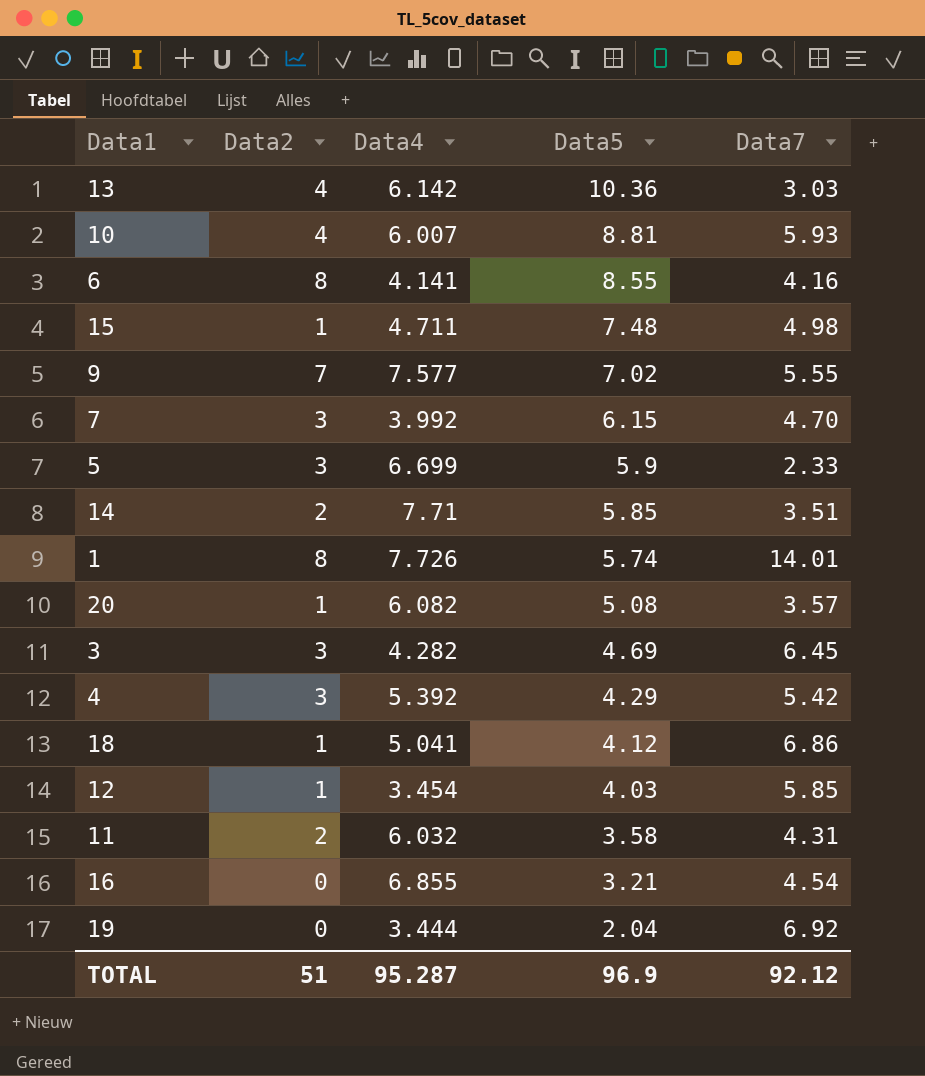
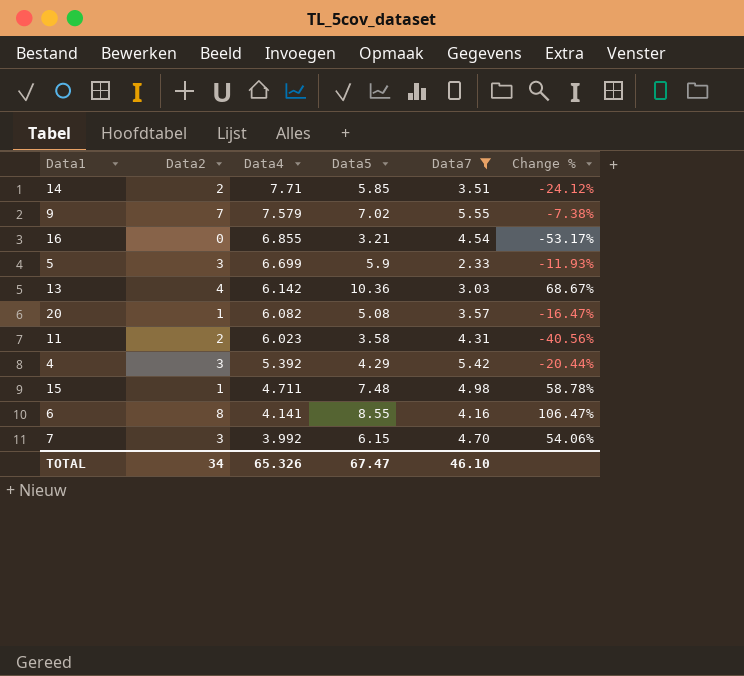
filter: none -> Data7 <= 5.55
row order: Data5 descending -> Data4 descending
column Change % | formula: none -> ([Data5] - [Data4]) / [Data4]
9 | Data4: 7.577 -> 7.579
11 | Data4: 6.032 -> 6.023
TOTAL | Data2: 51 -> 34
TOTAL | Data4: 95.287 -> 65.326
TOTAL | Data5: 96.9 -> 67.47
TOTAL | Data7: 92.12 -> 46.10

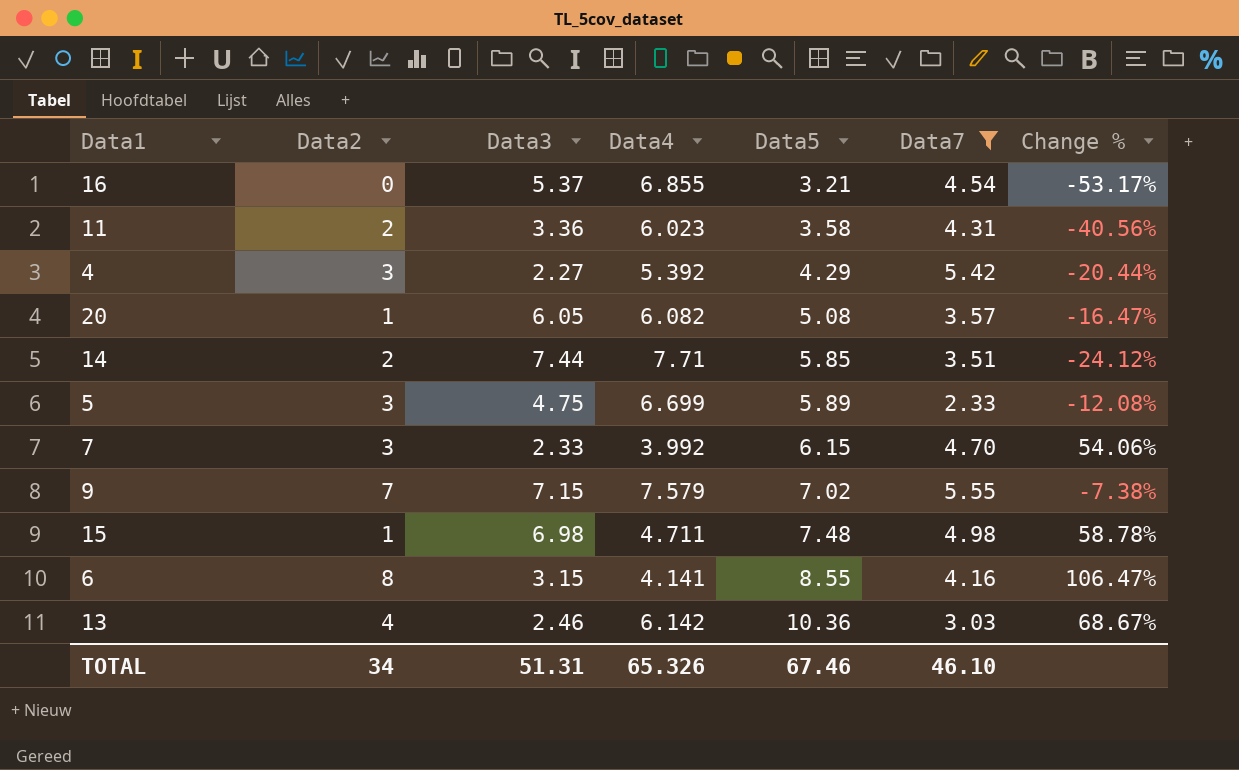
row order: Data4 descending -> Data5 ascending
column Data3 | position: none -> 3
5 | Data5: 5.9 -> 5.89
5 | Change %: -11.93% -> -12.08%
TOTAL | Data5: 67.47 -> 67.46

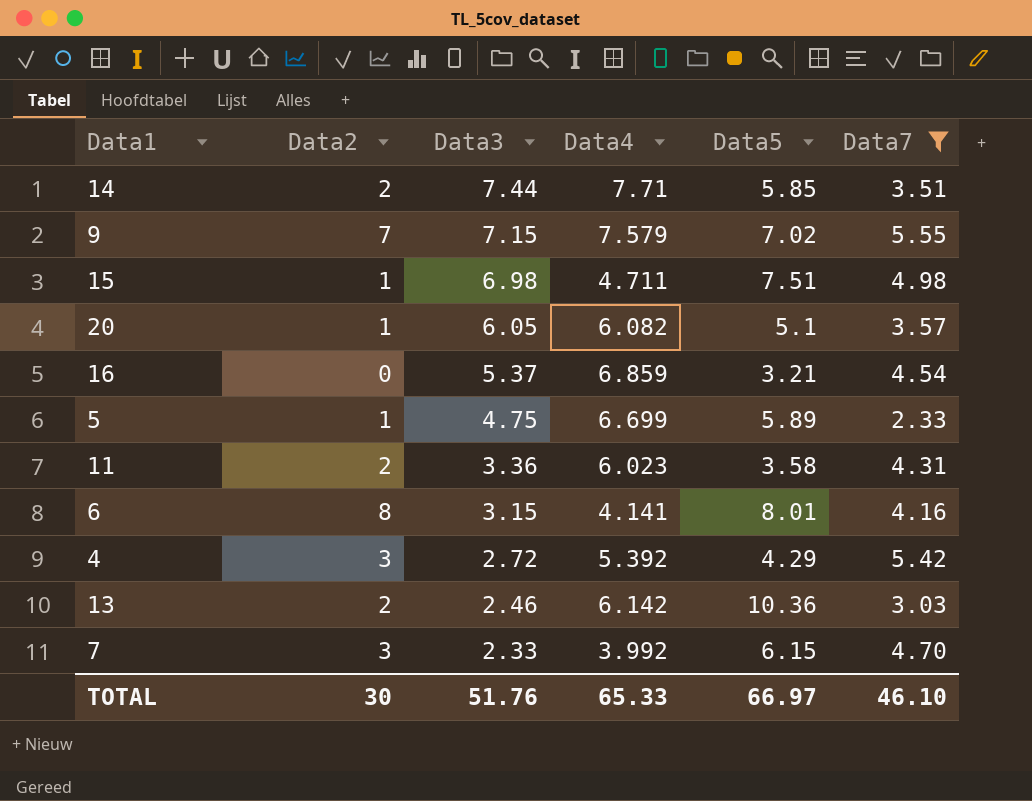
row order: Data5 ascending -> Data3 descending
column Change % | formula: ([Data5] - [Data4]) / [Data4] -> none
15 | Data5: 7.48 -> 7.51
20 | Data5: 5.08 -> 5.1
16 | Data4: 6.855 -> 6.859
5 | Data2: 3 -> 1
6 | Data5: 8.55 -> 8.01
4 | Data3: 2.27 -> 2.72
13 | Data2: 4 -> 2
TOTAL | Data2: 34 -> 30
TOTAL | Data3: 51.31 -> 51.76
TOTAL | Data4: 65.326 -> 65.33
TOTAL | Data5: 67.46 -> 66.97

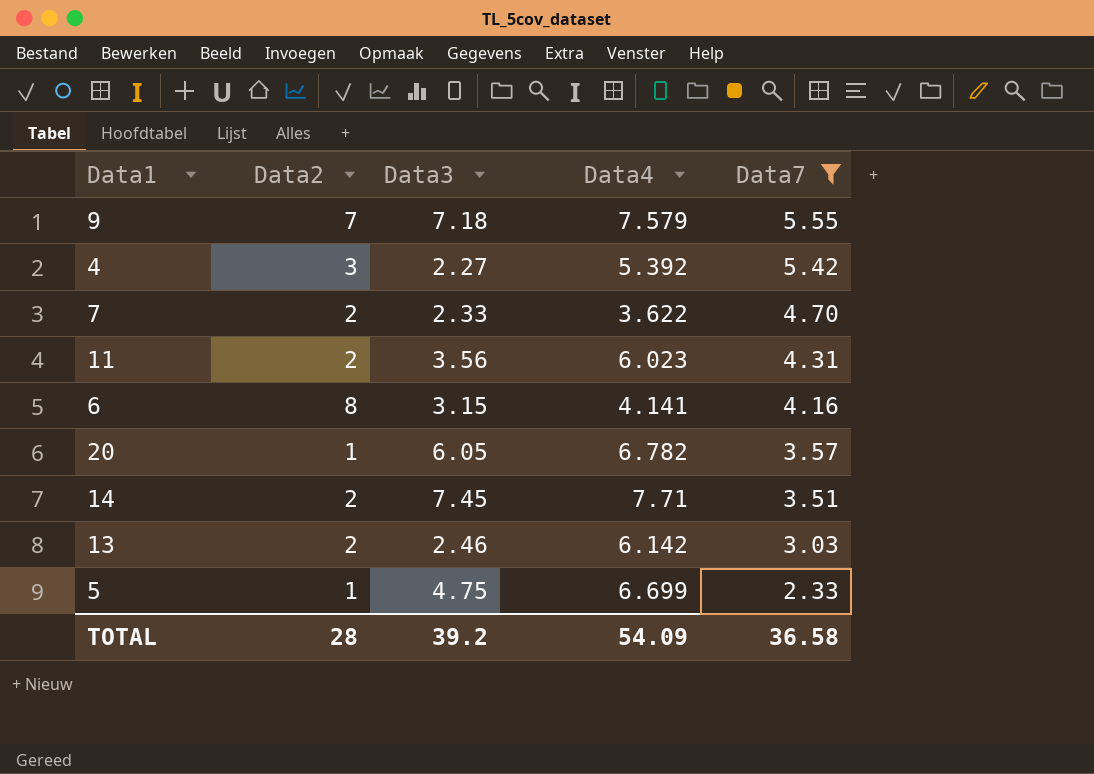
row order: Data3 descending -> Data7 descending
column Data5 | position: 5 -> none
row 15: 1 | 6.98 | 4.711 | 7.51 | 4.98 -> none
row 16: 0 | 5.37 | 6.859 | 3.21 | 4.54 -> none
9 | Data3: 7.15 -> 7.18
4 | Data3: 2.72 -> 2.27
7 | Data2: 3 -> 2
7 | Data4: 3.992 -> 3.622
11 | Data3: 3.36 -> 3.56
20 | Data4: 6.082 -> 6.782
14 | Data3: 7.44 -> 7.45
TOTAL | Data2: 30 -> 28
TOTAL | Data3: 51.76 -> 39.2
TOTAL | Data4: 65.33 -> 54.09
TOTAL | Data7: 46.10 -> 36.58

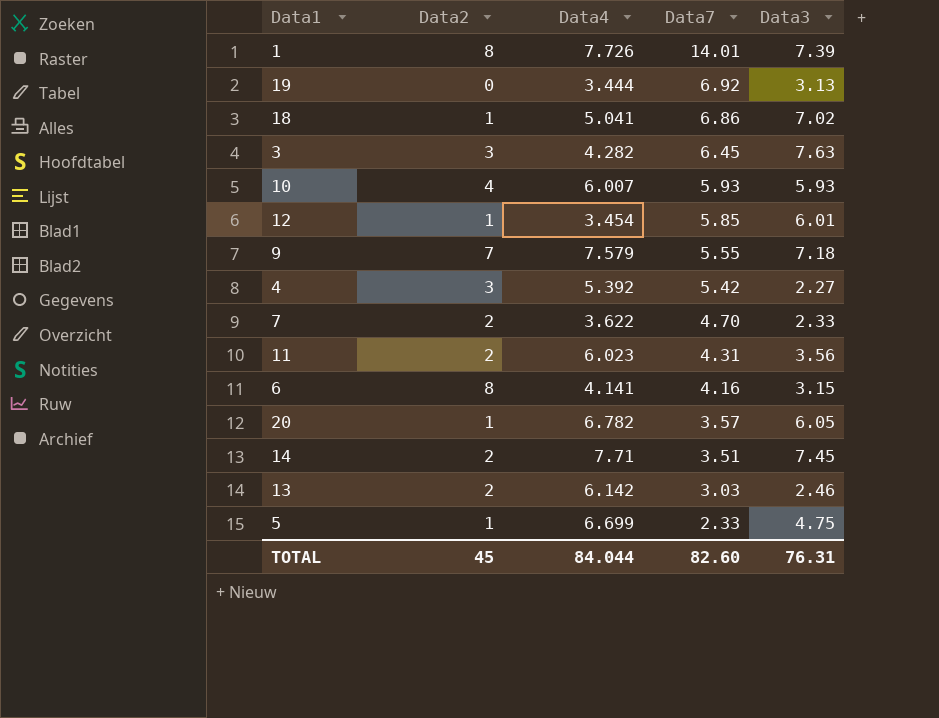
filter: Data7 <= 5.55 -> none
column Data3 | position: 3 -> 5
TOTAL | Data2: 28 -> 45
TOTAL | Data4: 54.09 -> 84.044
TOTAL | Data7: 36.58 -> 82.60
TOTAL | Data3: 39.2 -> 76.31

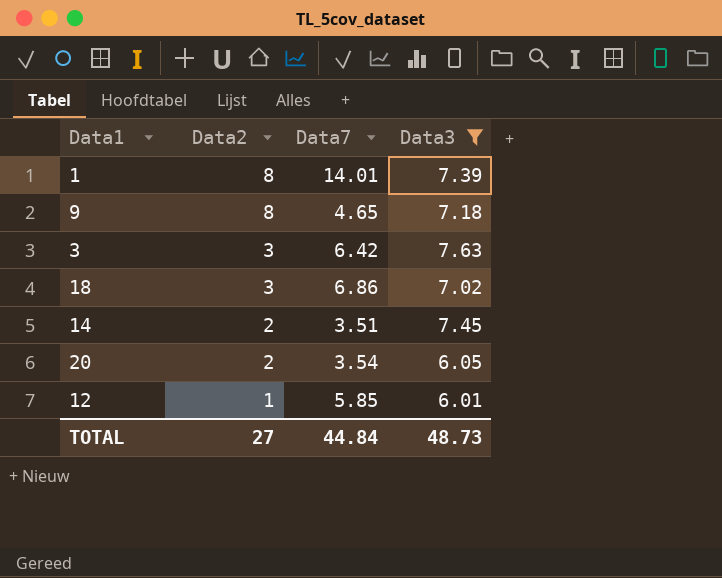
filter: none -> Data3 >= 6.01
row order: Data7 descending -> Data2 descending
column Data4 | position: 3 -> none
9 | Data2: 7 -> 8
9 | Data7: 5.55 -> 4.65
3 | Data7: 6.45 -> 6.42
18 | Data2: 1 -> 3
20 | Data2: 1 -> 2
20 | Data7: 3.57 -> 3.54
TOTAL | Data2: 45 -> 27
TOTAL | Data7: 82.60 -> 44.84
TOTAL | Data3: 76.31 -> 48.73

